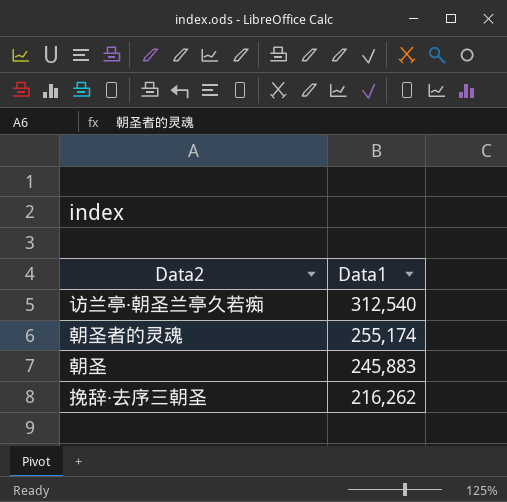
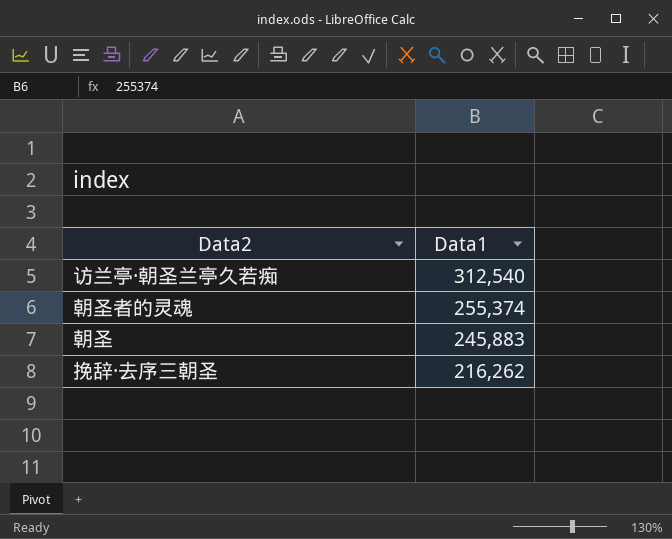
朝圣者的灵魂 | Data1: 255,174 -> 255,374

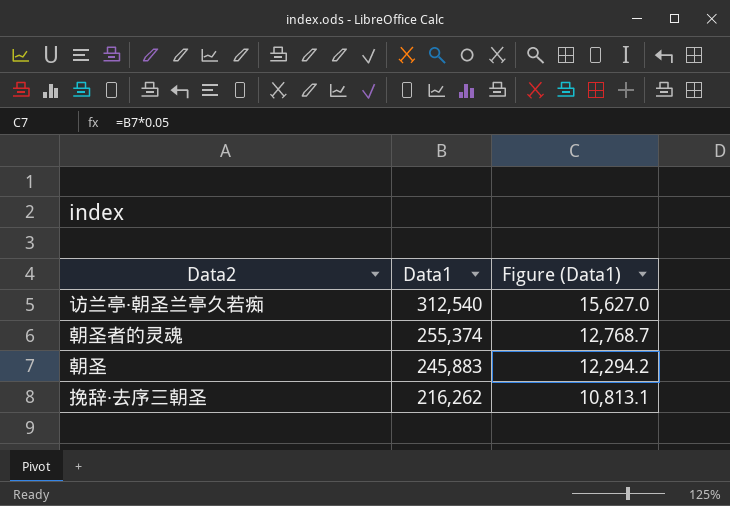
column Figure (Data1) | formula: none -> [Data1] * 0.05

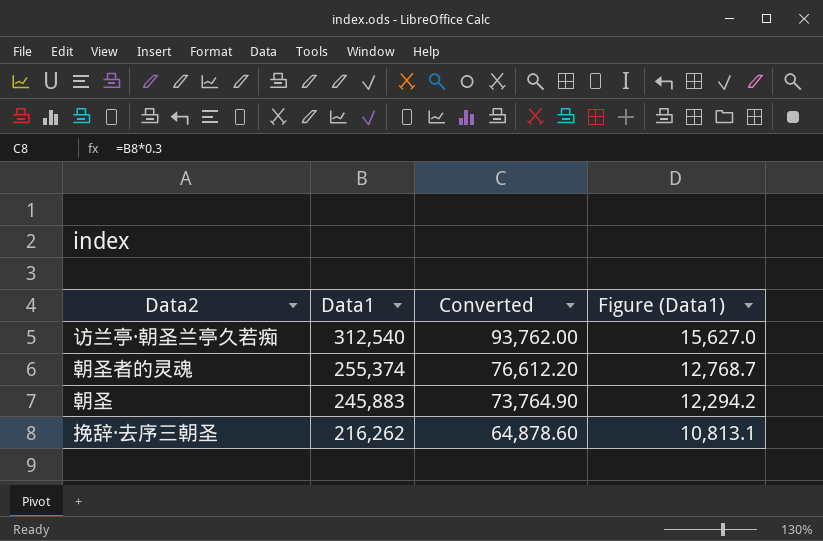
column Converted | formula: none -> [Data1] * 0.3

